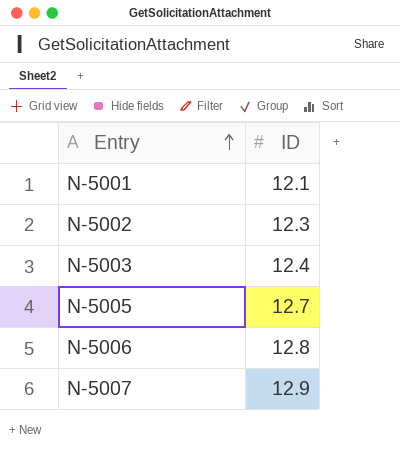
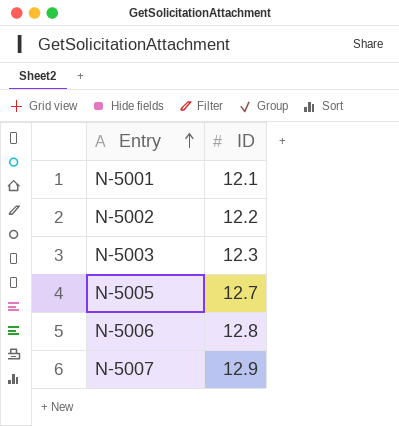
N-5002 | ID: 12.3 -> 12.2
N-5003 | ID: 12.4 -> 12.3

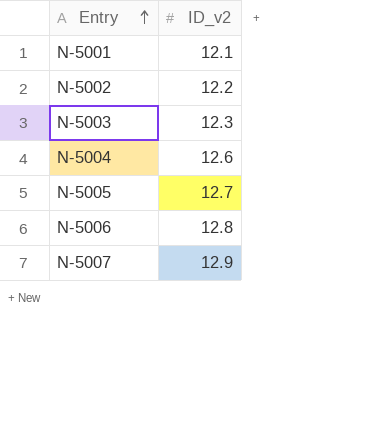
column name: ID -> ID_v2
row N-5004: none -> 12.6

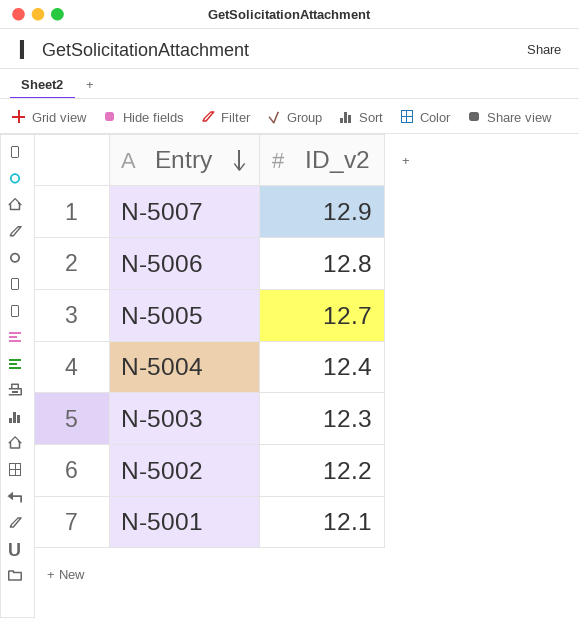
row order: Entry ascending -> Entry descending
N-5004 | ID_v2: 12.6 -> 12.4

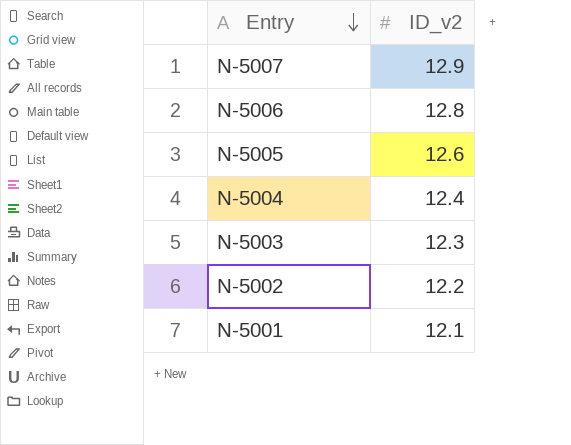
N-5005 | ID_v2: 12.7 -> 12.6

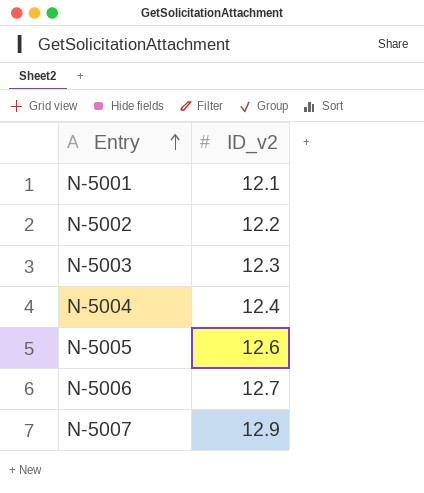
row order: Entry descending -> Entry ascending
N-5006 | ID_v2: 12.8 -> 12.7

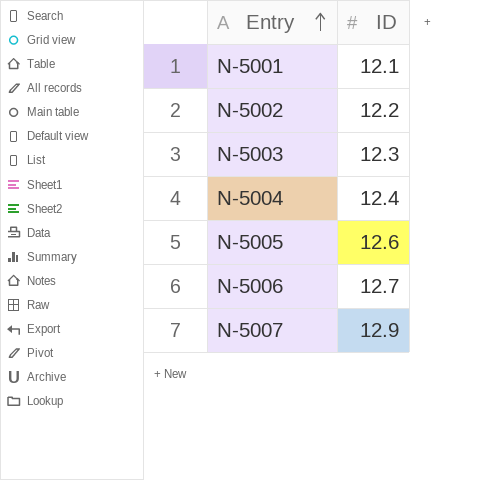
column name: ID_v2 -> ID

